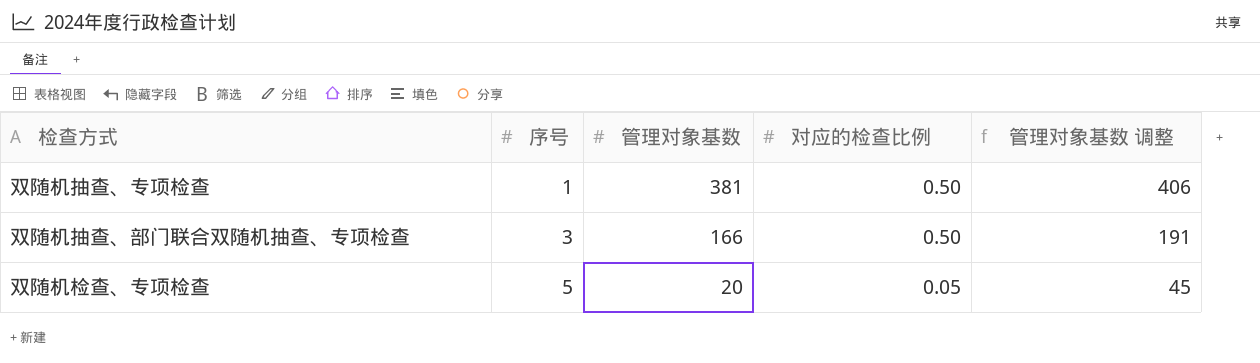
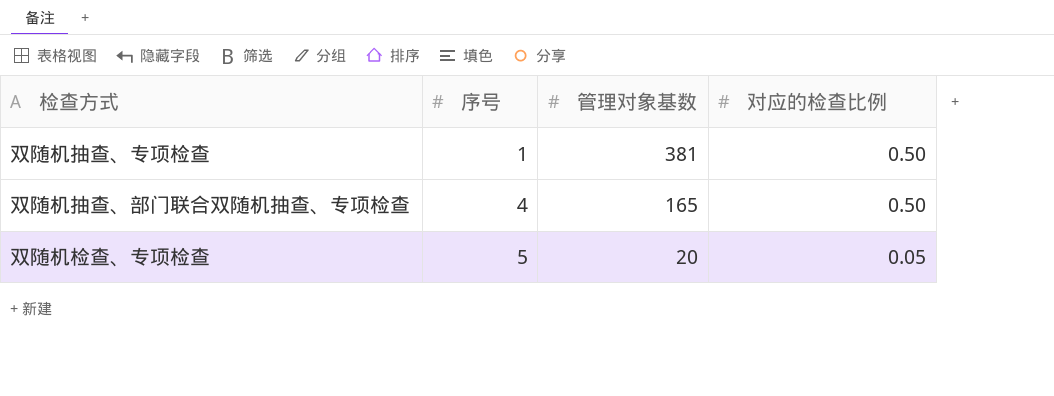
column 管理对象基数 调整 | formula: [管理对象基数] + 25 -> none
双随机抽查、部门联合双随机抽查、专项检查 | 序号: 3 -> 4
双随机抽查、部门联合双随机抽查、专项检查 | 管理对象基数: 166 -> 165

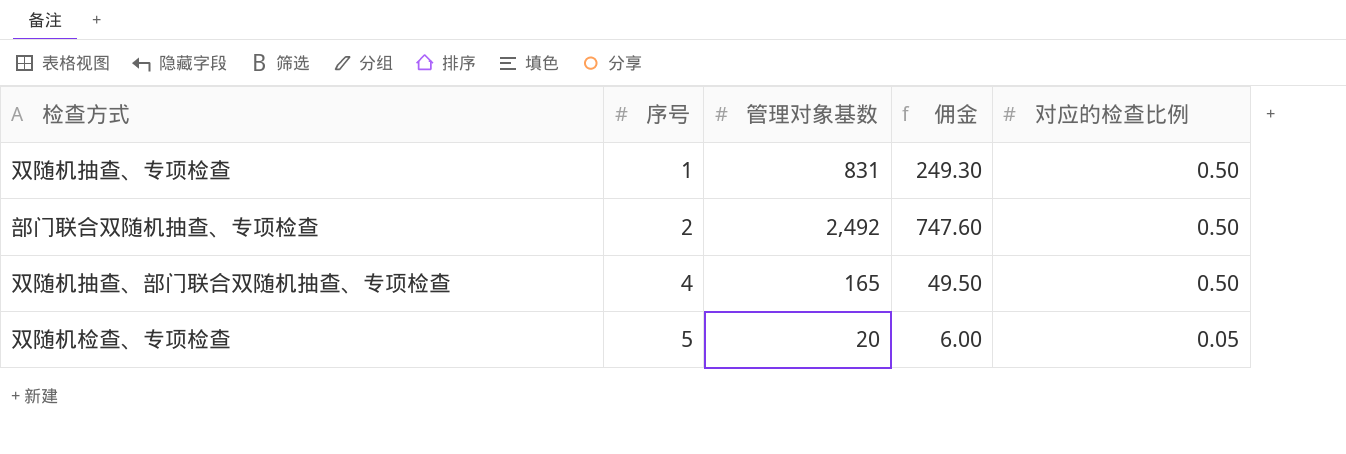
column 佣金 | formula: none -> [管理对象基数] * 0.3
双随机抽查、专项检查 | 管理对象基数: 381 -> 831
row 部门联合双随机抽查、专项检查: none -> 2 | 2,492 | 747.60 | 0.50

